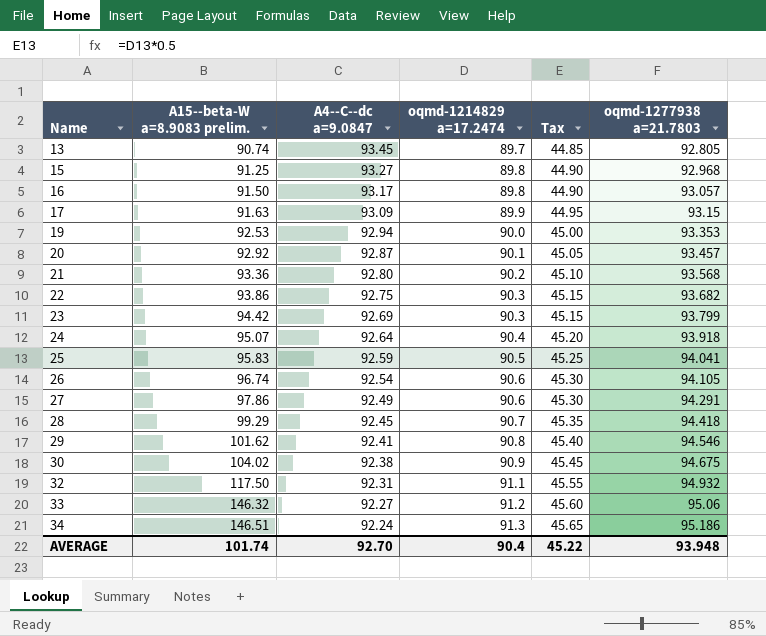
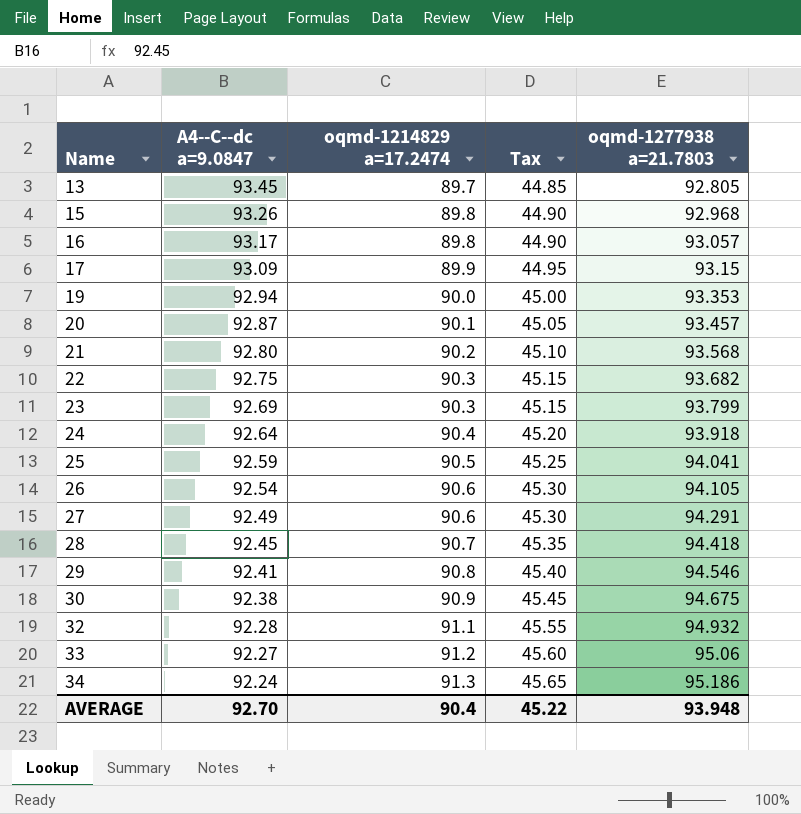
column A15--beta-W a=8.9083 prelim. | position: 2 -> none
15 | A4--C--dc a=9.0847: 93.27 -> 93.26
32 | A4--C--dc a=9.0847: 92.31 -> 92.28

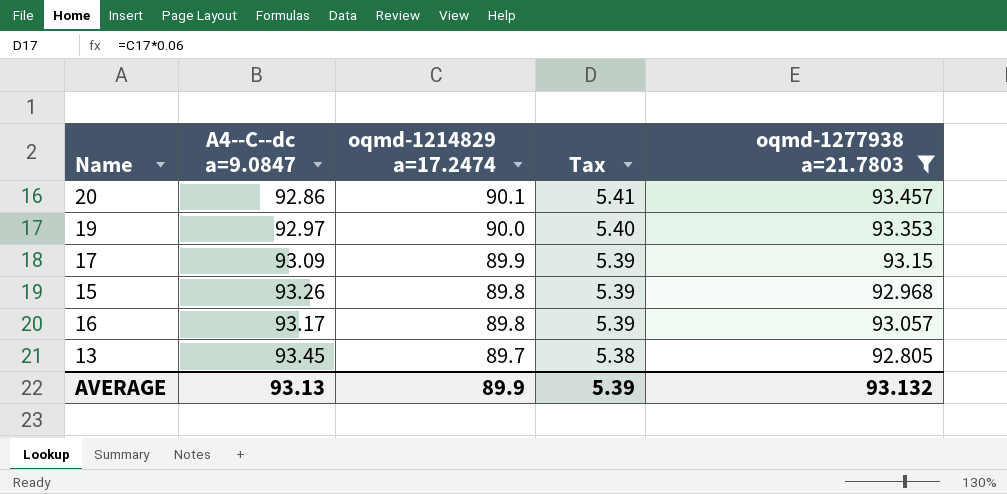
filter: none -> oqmd-1277938 a=21.7803 <= 93.457
row order: Name ascending -> oqmd-1214829 a=17.2474 descending
column Tax | formula: [oqmd-1214829 a=17.2474] * 0.5 -> [oqmd-1214829 a=17.2474] * 0.06
20 | A4--C--dc a=9.0847: 92.87 -> 92.86
19 | A4--C--dc a=9.0847: 92.94 -> 92.97
AVERAGE | A4--C--dc a=9.0847: 92.70 -> 93.13
AVERAGE | oqmd-1214829 a=17.2474: 90.4 -> 89.9
AVERAGE | Tax: 45.22 -> 5.39
AVERAGE | oqmd-1277938 a=21.7803: 93.948 -> 93.132

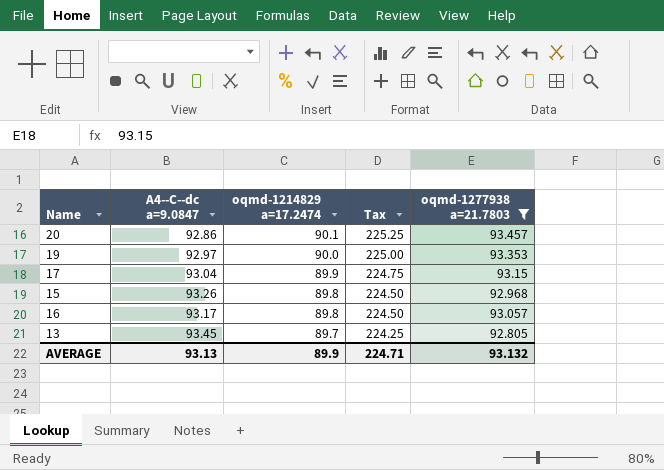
column Tax | formula: [oqmd-1214829 a=17.2474] * 0.06 -> [oqmd-1214829 a=17.2474] * 2.5
17 | A4--C--dc a=9.0847: 93.09 -> 93.04
AVERAGE | Tax: 5.39 -> 224.71

